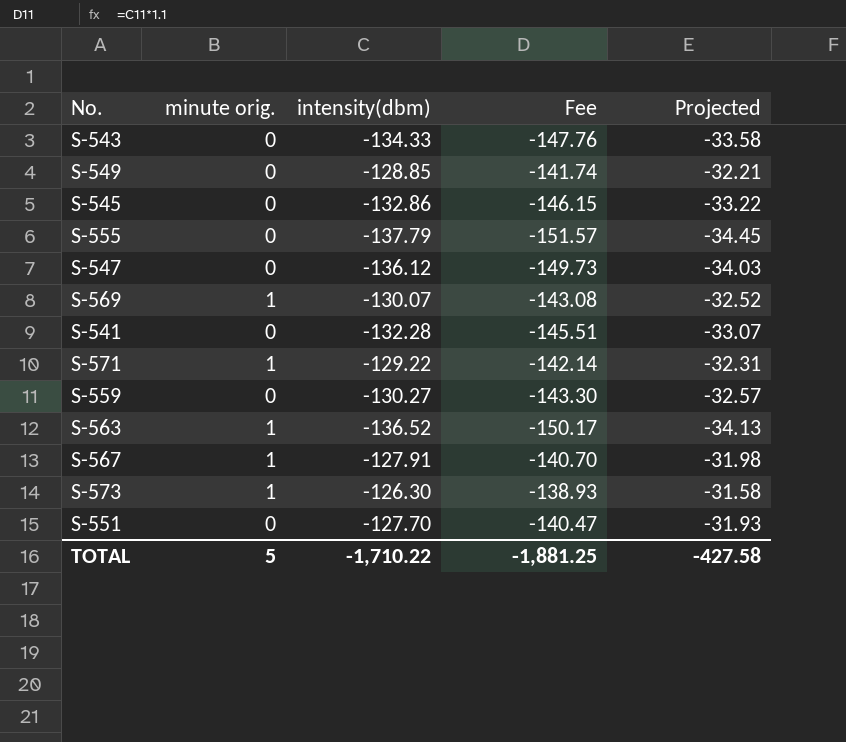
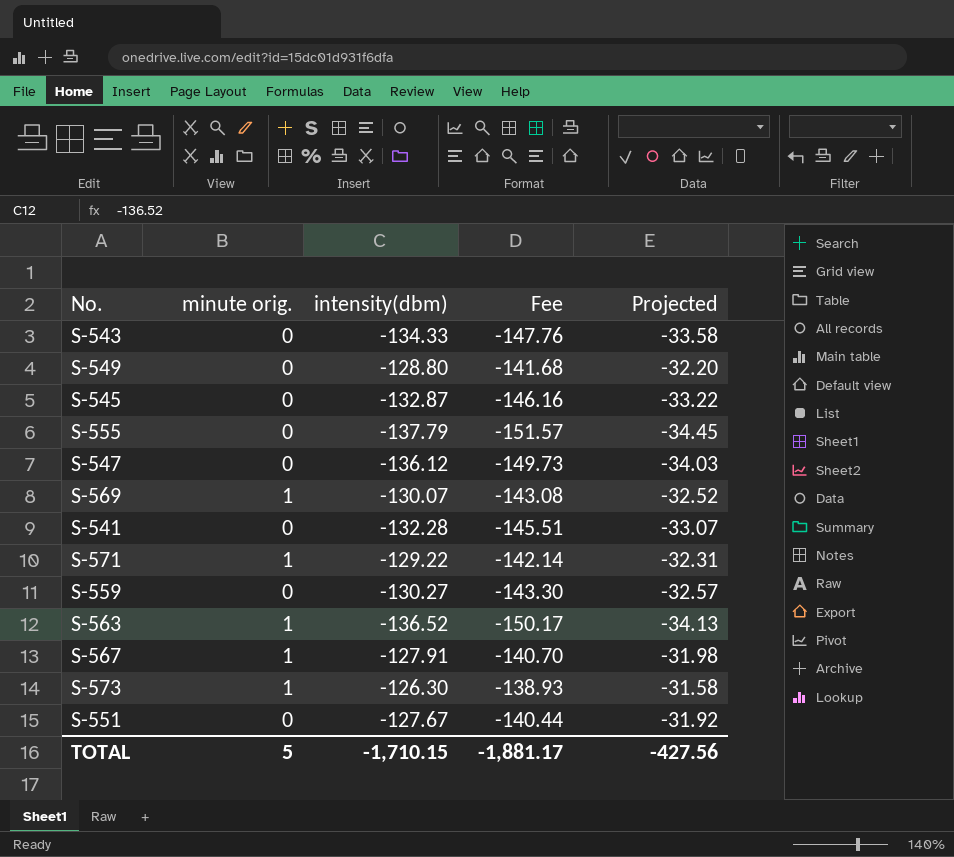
S-549 | intensity(dbm): -128.85 -> -128.80
S-549 | Fee: -141.74 -> -141.68
S-549 | Projected: -32.21 -> -32.20
S-545 | intensity(dbm): -132.86 -> -132.87
S-545 | Fee: -146.15 -> -146.16
S-551 | intensity(dbm): -127.70 -> -127.67
S-551 | Fee: -140.47 -> -140.44
S-551 | Projected: -31.93 -> -31.92
TOTAL | intensity(dbm): -1,710.22 -> -1,710.15
TOTAL | Fee: -1,881.25 -> -1,881.17
TOTAL | Projected: -427.58 -> -427.56

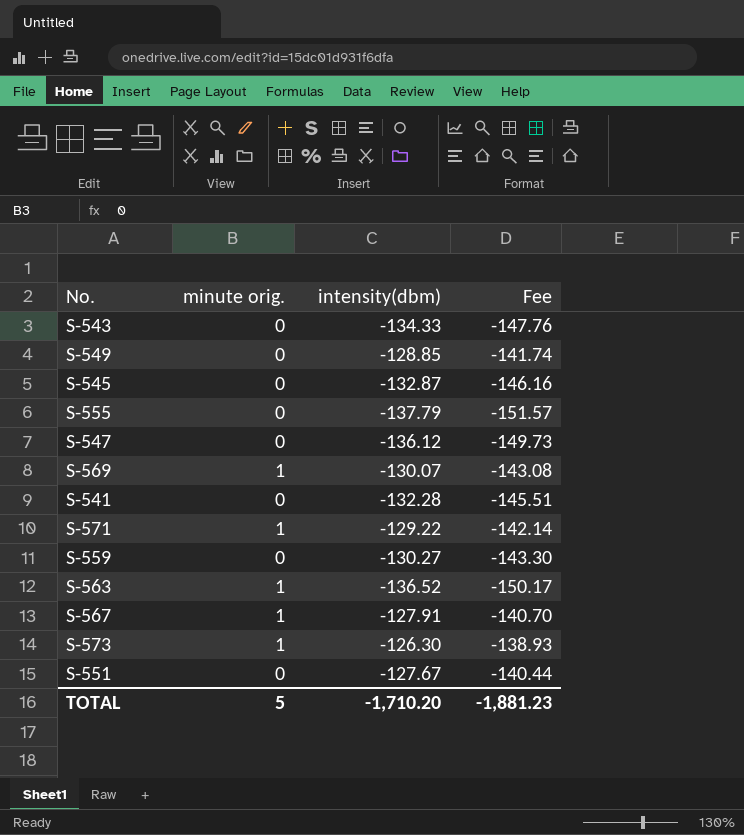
column Projected | formula: [intensity(dbm)] * 0.25 -> none
S-549 | intensity(dbm): -128.80 -> -128.85
S-549 | Fee: -141.68 -> -141.74
TOTAL | intensity(dbm): -1,710.15 -> -1,710.20
TOTAL | Fee: -1,881.17 -> -1,881.23

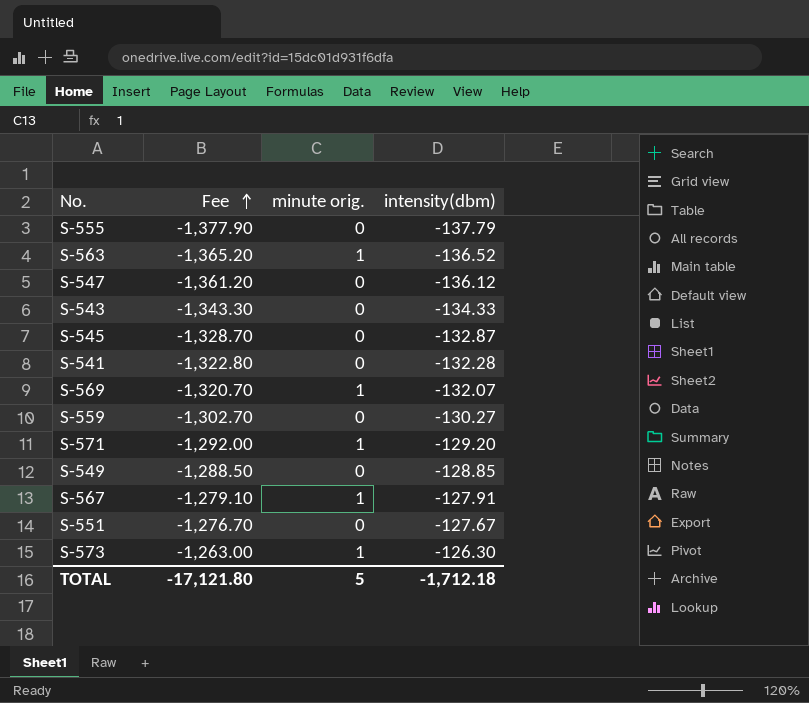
row order: none -> Fee ascending
column Fee | formula: [intensity(dbm)] * 1.1 -> [intensity(dbm)] * 10
column Fee | position: 4 -> 2
S-569 | intensity(dbm): -130.07 -> -132.07
S-571 | intensity(dbm): -129.22 -> -129.20
TOTAL | Fee: -1,881.23 -> -17,121.80
TOTAL | intensity(dbm): -1,710.20 -> -1,712.18

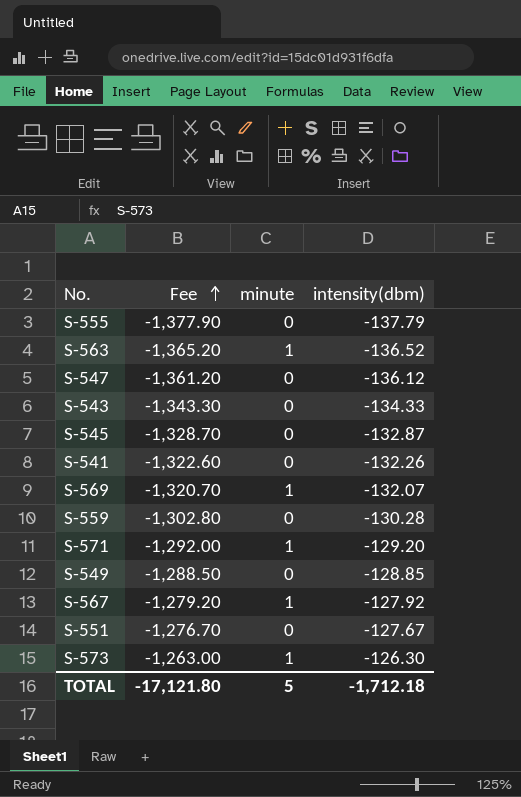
column name: minute orig. -> minute
S-541 | Fee: -1,322.80 -> -1,322.60
S-541 | intensity(dbm): -132.28 -> -132.26
S-559 | Fee: -1,302.70 -> -1,302.80
S-559 | intensity(dbm): -130.27 -> -130.28
S-567 | Fee: -1,279.10 -> -1,279.20
S-567 | intensity(dbm): -127.91 -> -127.92

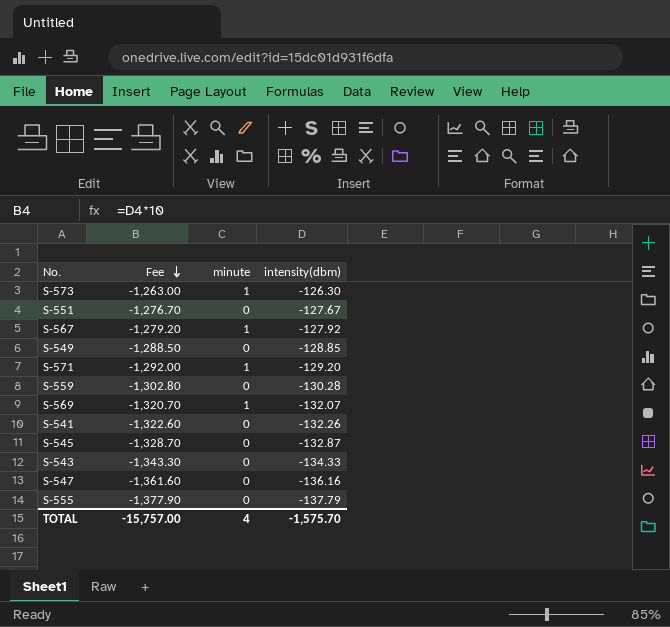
row order: Fee ascending -> Fee descending
row S-563: -1,365.20 | 1 | -136.52 -> none
S-547 | Fee: -1,361.20 -> -1,361.60
S-547 | intensity(dbm): -136.12 -> -136.16
TOTAL | Fee: -17,121.80 -> -15,757.00
TOTAL | minute: 5 -> 4
TOTAL | intensity(dbm): -1,712.18 -> -1,575.70

